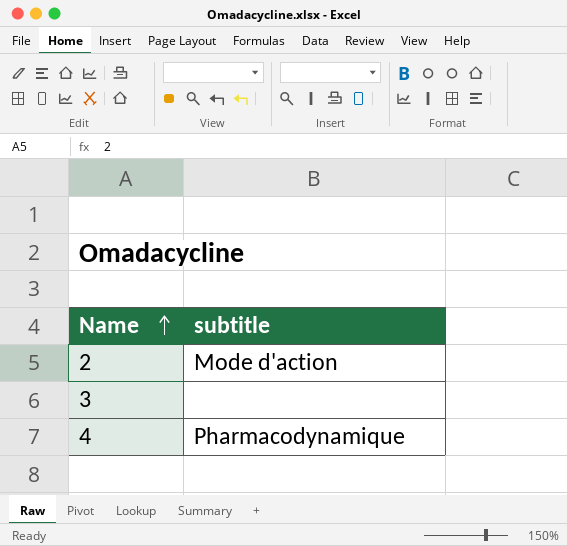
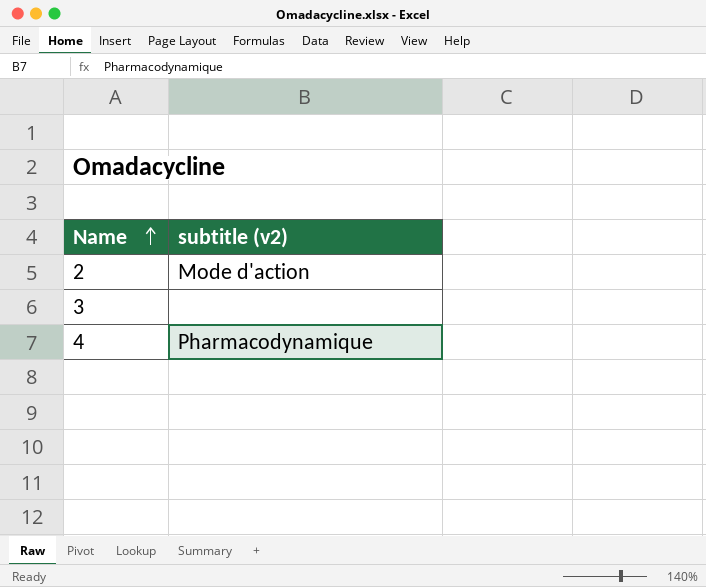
column name: subtitle -> subtitle (v2)

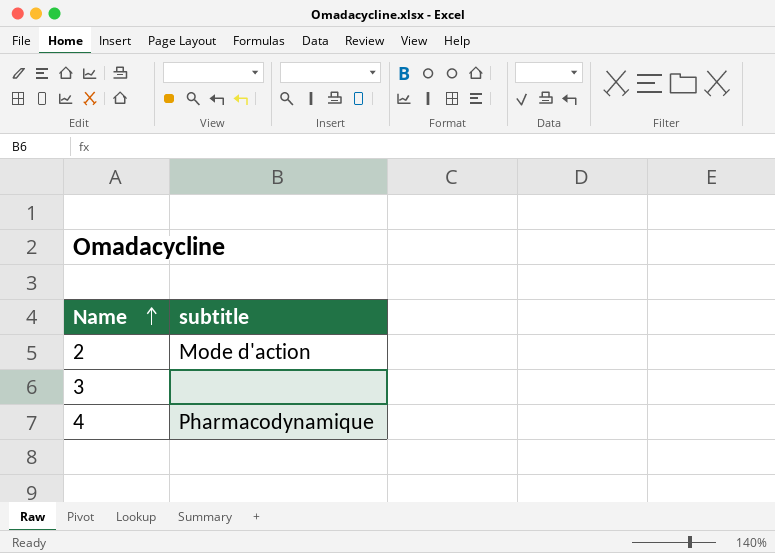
column name: subtitle (v2) -> subtitle

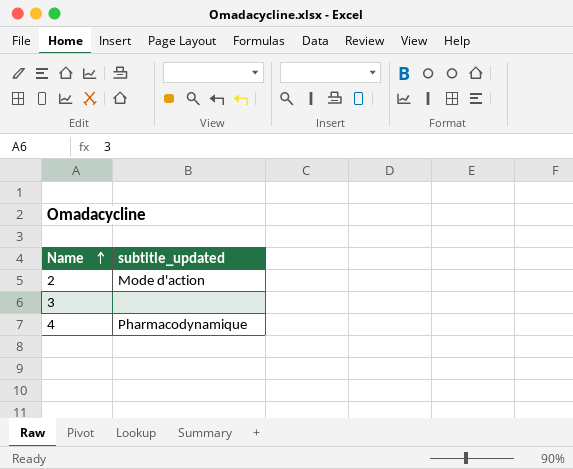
column name: subtitle -> subtitle_updated

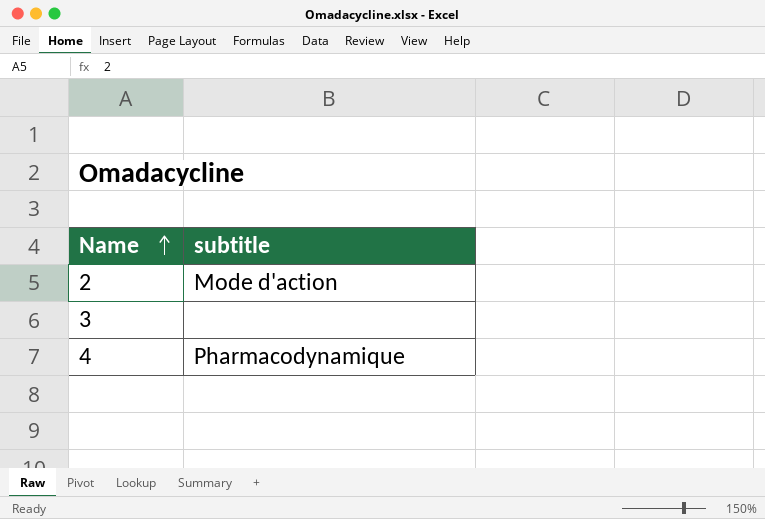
column name: subtitle_updated -> subtitle

